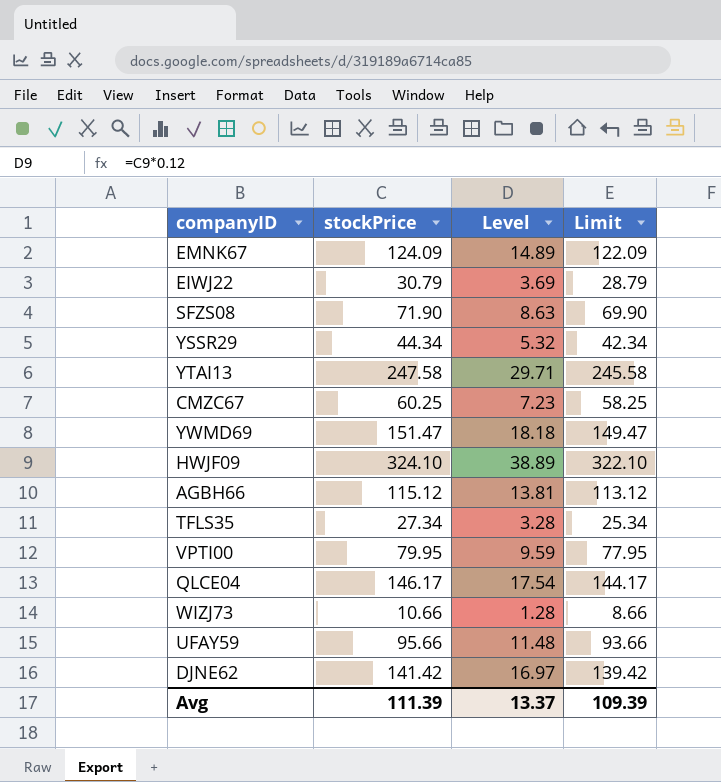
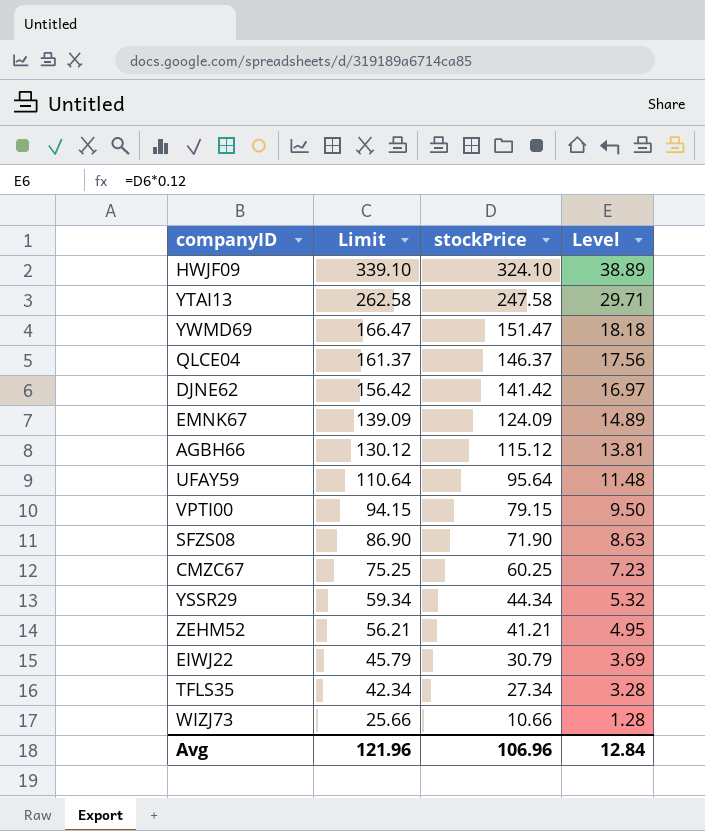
row order: none -> Limit descending
column Limit | formula: [stockPrice] - 2 -> [stockPrice] + 15
column Limit | position: 4 -> 2
QLCE04 | stockPrice: 146.17 -> 146.37
QLCE04 | Level: 17.54 -> 17.56
UFAY59 | stockPrice: 95.66 -> 95.64
VPTI00 | stockPrice: 79.95 -> 79.15
VPTI00 | Level: 9.59 -> 9.50
row ZEHM52: none -> 56.21 | 41.21 | 4.95
Avg | Limit: 109.39 -> 121.96
Avg | stockPrice: 111.39 -> 106.96
Avg | Level: 13.37 -> 12.84

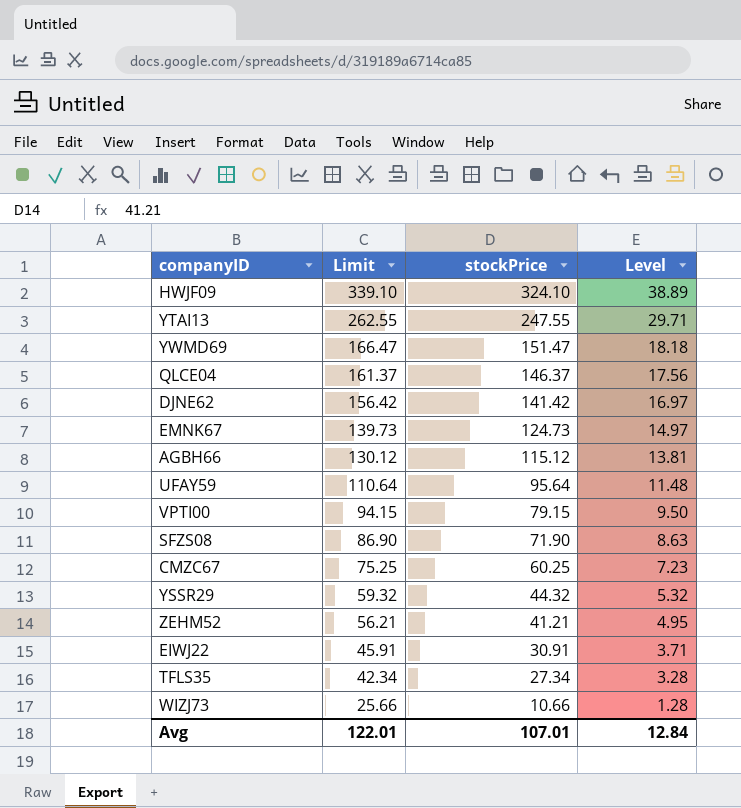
YTAI13 | Limit: 262.58 -> 262.55
YTAI13 | stockPrice: 247.58 -> 247.55
EMNK67 | Limit: 139.09 -> 139.73
EMNK67 | stockPrice: 124.09 -> 124.73
EMNK67 | Level: 14.89 -> 14.97
YSSR29 | Limit: 59.34 -> 59.32
YSSR29 | stockPrice: 44.34 -> 44.32
EIWJ22 | Limit: 45.79 -> 45.91
EIWJ22 | stockPrice: 30.79 -> 30.91
EIWJ22 | Level: 3.69 -> 3.71
Avg | Limit: 121.96 -> 122.01
Avg | stockPrice: 106.96 -> 107.01

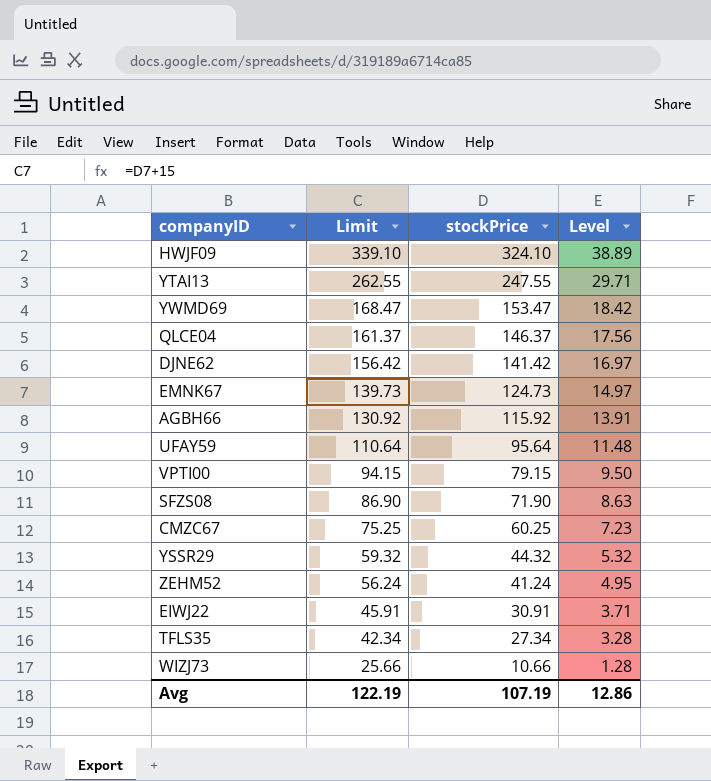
YWMD69 | Limit: 166.47 -> 168.47
YWMD69 | stockPrice: 151.47 -> 153.47
YWMD69 | Level: 18.18 -> 18.42
AGBH66 | Limit: 130.12 -> 130.92
AGBH66 | stockPrice: 115.12 -> 115.92
AGBH66 | Level: 13.81 -> 13.91
ZEHM52 | Limit: 56.21 -> 56.24
ZEHM52 | stockPrice: 41.21 -> 41.24
Avg | Limit: 122.01 -> 122.19
Avg | stockPrice: 107.01 -> 107.19
Avg | Level: 12.84 -> 12.86

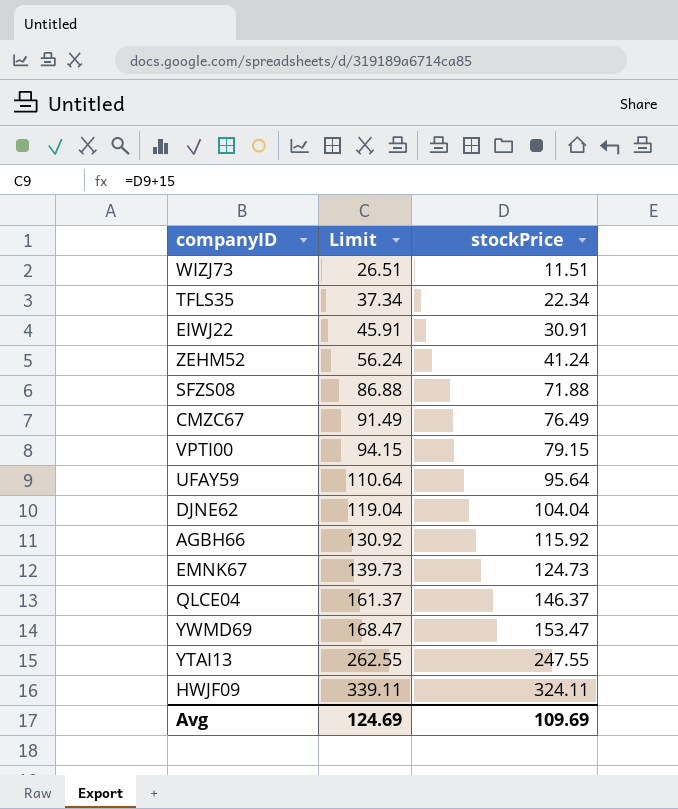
row order: Limit descending -> Limit ascending
column Level | formula: [stockPrice] * 0.12 -> none
row YSSR29: 59.32 | 44.32 | 5.32 -> none
WIZJ73 | Limit: 25.66 -> 26.51
WIZJ73 | stockPrice: 10.66 -> 11.51
TFLS35 | Limit: 42.34 -> 37.34
TFLS35 | stockPrice: 27.34 -> 22.34
SFZS08 | Limit: 86.90 -> 86.88
SFZS08 | stockPrice: 71.90 -> 71.88
CMZC67 | Limit: 75.25 -> 91.49
CMZC67 | stockPrice: 60.25 -> 76.49
DJNE62 | Limit: 156.42 -> 119.04
DJNE62 | stockPrice: 141.42 -> 104.04
HWJF09 | Limit: 339.10 -> 339.11
HWJF09 | stockPrice: 324.10 -> 324.11
Avg | Limit: 122.19 -> 124.69
Avg | stockPrice: 107.19 -> 109.69

